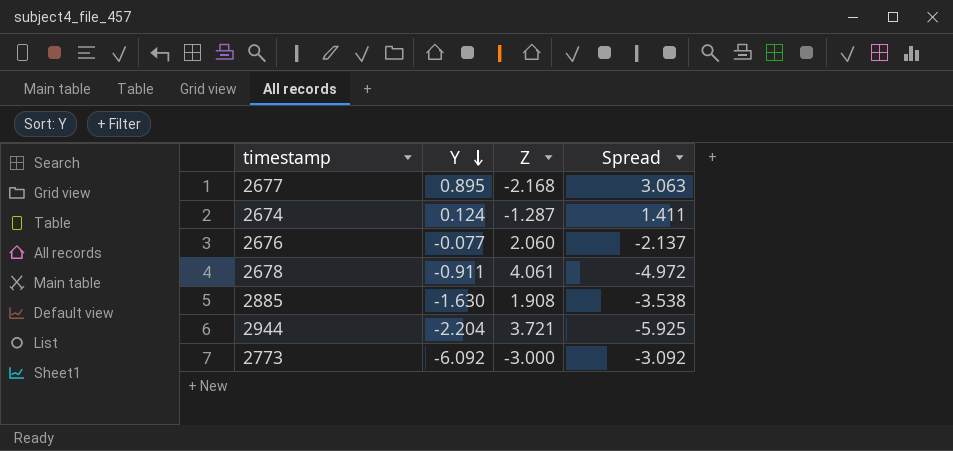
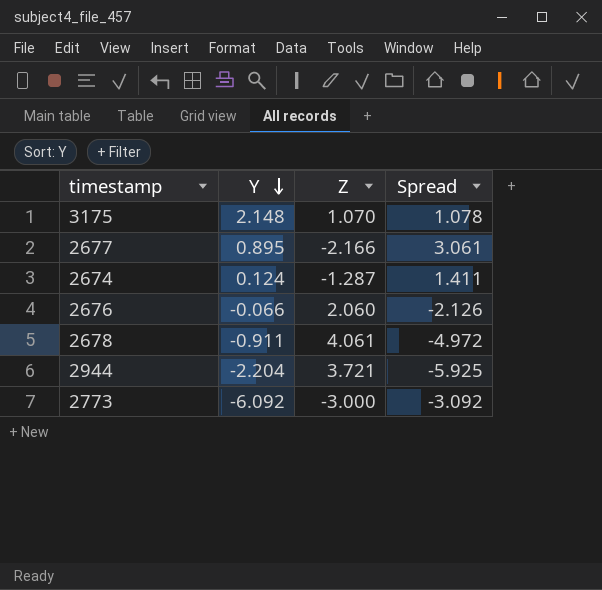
row 2885: -1.630 | 1.908 | -3.538 -> none
row 3175: none -> 2.148 | 1.070 | 1.078
2677 | Z: -2.168 -> -2.166
2677 | Spread: 3.063 -> 3.061
2676 | Y: -0.077 -> -0.066
2676 | Spread: -2.137 -> -2.126

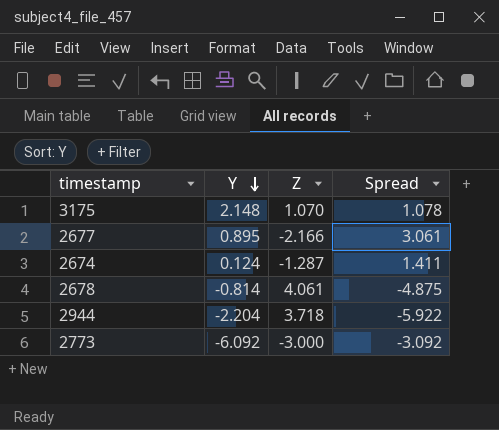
row 2676: -0.066 | 2.060 | -2.126 -> none
2678 | Y: -0.911 -> -0.814
2678 | Spread: -4.972 -> -4.875
2944 | Z: 3.721 -> 3.718
2944 | Spread: -5.925 -> -5.922

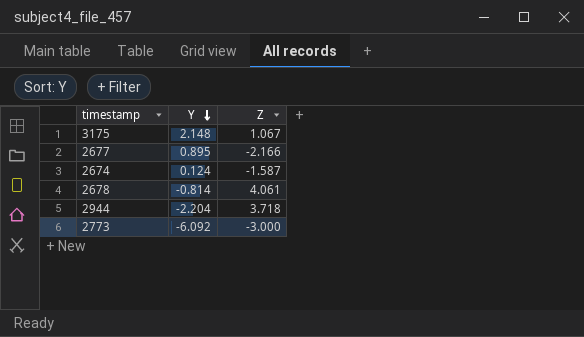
column Spread | formula: [Y] - [Z] -> none
3175 | Z: 1.070 -> 1.067
2674 | Z: -1.287 -> -1.587

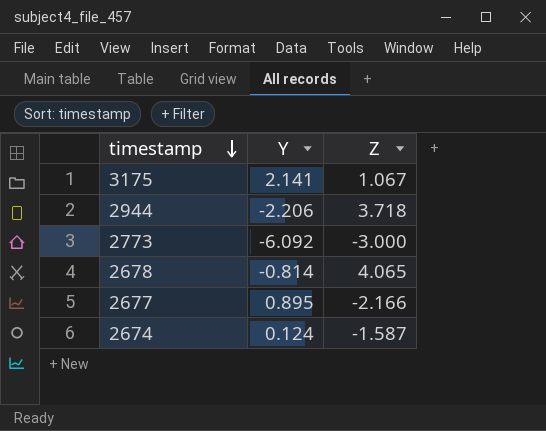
row order: Y descending -> timestamp descending
3175 | Y: 2.148 -> 2.141
2944 | Y: -2.204 -> -2.206
2678 | Z: 4.061 -> 4.065

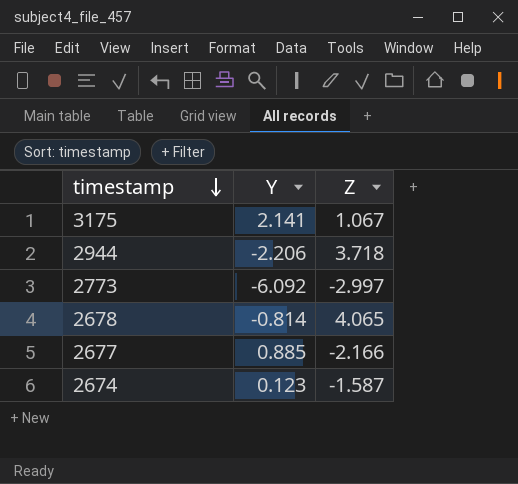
2773 | Z: -3.000 -> -2.997
2677 | Y: 0.895 -> 0.885
2674 | Y: 0.124 -> 0.123

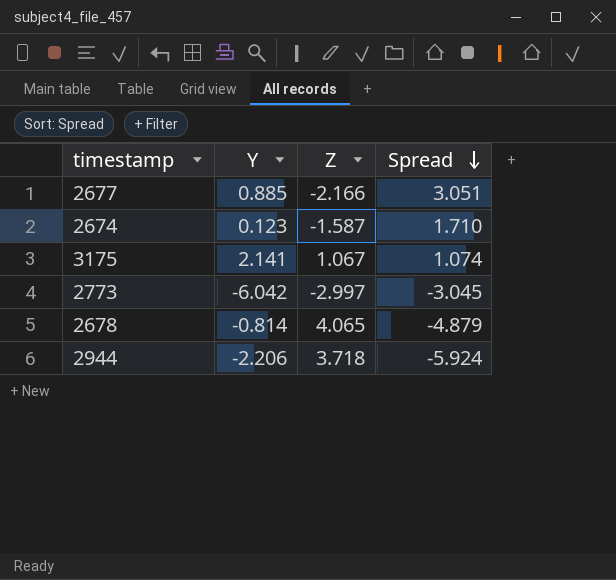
row order: timestamp descending -> Spread descending
column Spread | formula: none -> [Y] - [Z]
2773 | Y: -6.092 -> -6.042

